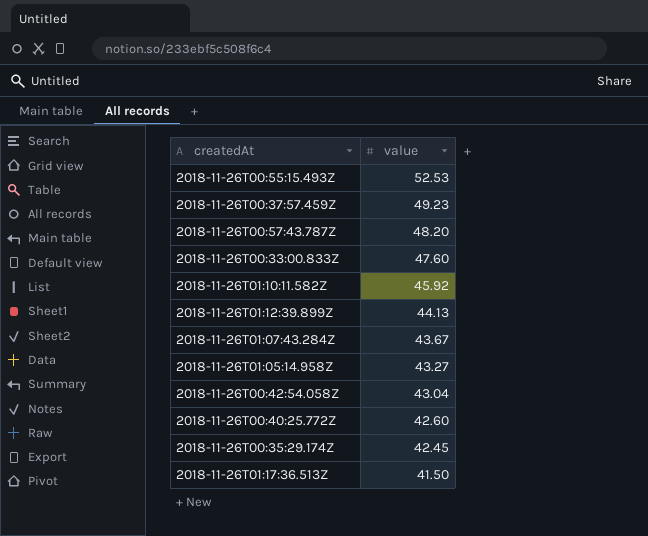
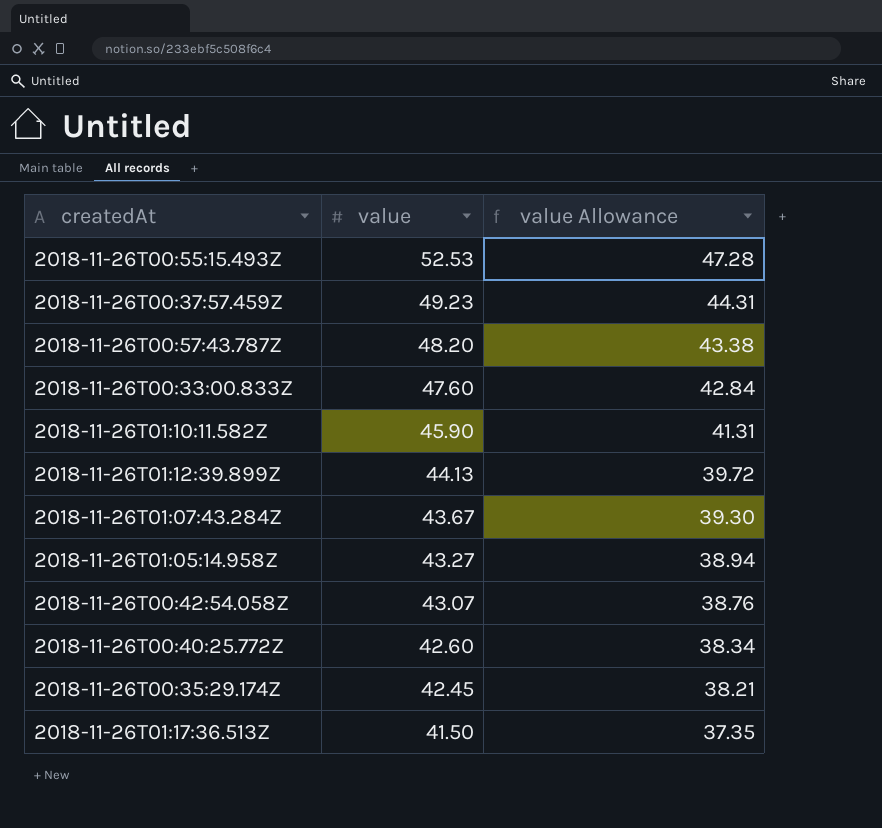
column value Allowance | formula: none -> [value] * 0.9
2018-11-26T01:10:11.582Z | value: 45.92 -> 45.90
2018-11-26T00:42:54.058Z | value: 43.04 -> 43.07

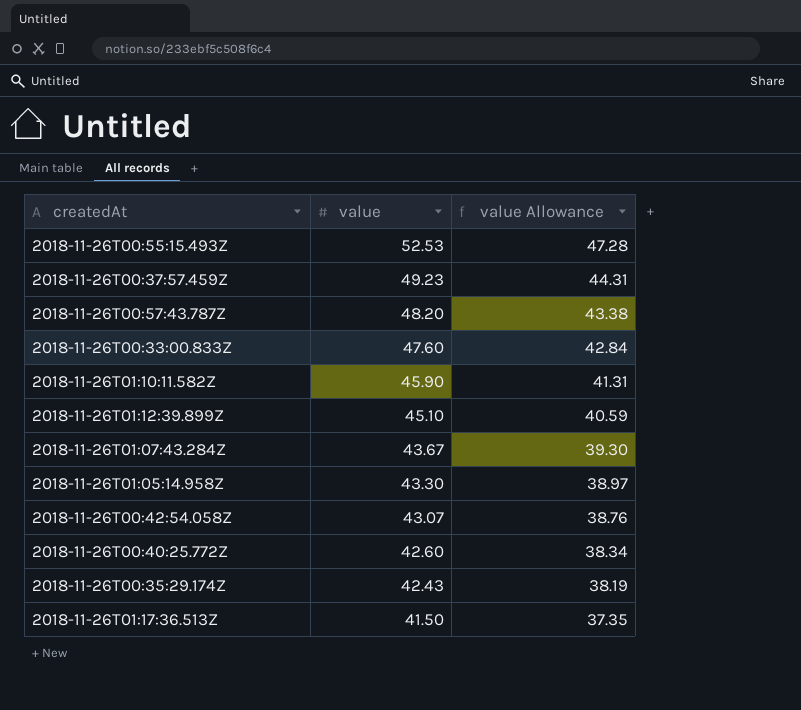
2018-11-26T01:12:39.899Z | value: 44.13 -> 45.10
2018-11-26T01:12:39.899Z | value Allowance: 39.72 -> 40.59
2018-11-26T01:05:14.958Z | value: 43.27 -> 43.30
2018-11-26T01:05:14.958Z | value Allowance: 38.94 -> 38.97
2018-11-26T00:35:29.174Z | value: 42.45 -> 42.43
2018-11-26T00:35:29.174Z | value Allowance: 38.21 -> 38.19

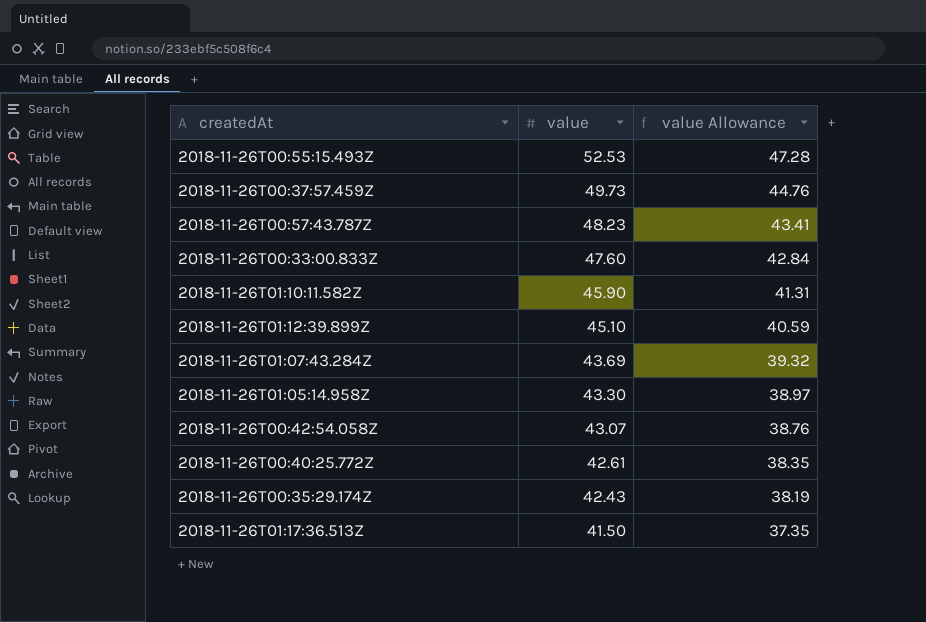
2018-11-26T00:37:57.459Z | value: 49.23 -> 49.73
2018-11-26T00:37:57.459Z | value Allowance: 44.31 -> 44.76
2018-11-26T00:57:43.787Z | value: 48.20 -> 48.23
2018-11-26T00:57:43.787Z | value Allowance: 43.38 -> 43.41
2018-11-26T01:07:43.284Z | value: 43.67 -> 43.69
2018-11-26T01:07:43.284Z | value Allowance: 39.30 -> 39.32
2018-11-26T00:40:25.772Z | value: 42.60 -> 42.61
2018-11-26T00:40:25.772Z | value Allowance: 38.34 -> 38.35

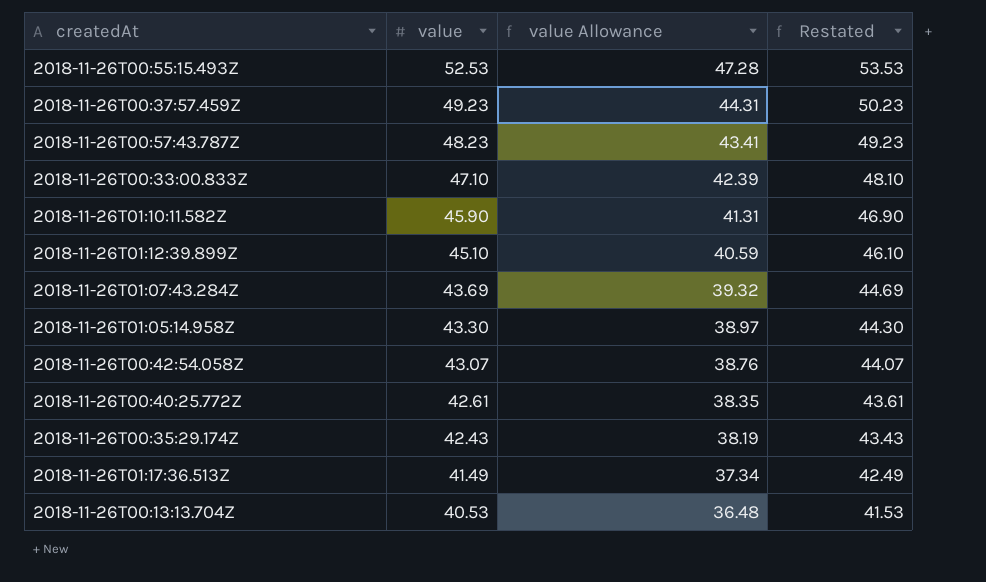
column Restated | formula: none -> [value] + 1
2018-11-26T00:37:57.459Z | value: 49.73 -> 49.23
2018-11-26T00:37:57.459Z | value Allowance: 44.76 -> 44.31
2018-11-26T00:33:00.833Z | value: 47.60 -> 47.10
2018-11-26T00:33:00.833Z | value Allowance: 42.84 -> 42.39
2018-11-26T01:17:36.513Z | value: 41.50 -> 41.49
2018-11-26T01:17:36.513Z | value Allowance: 37.35 -> 37.34
row 2018-11-26T00:13:13.704Z: none -> 40.53 | 36.48 | 41.53

